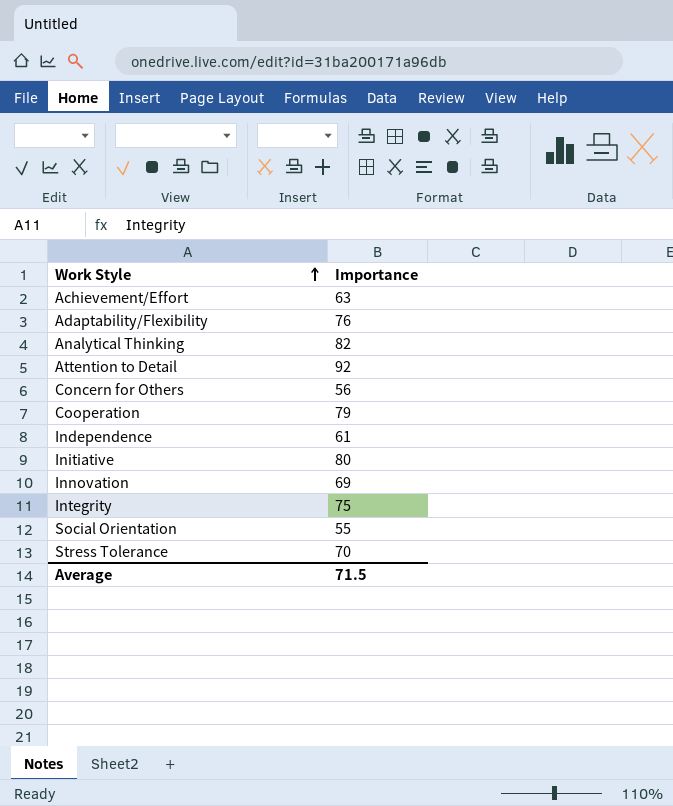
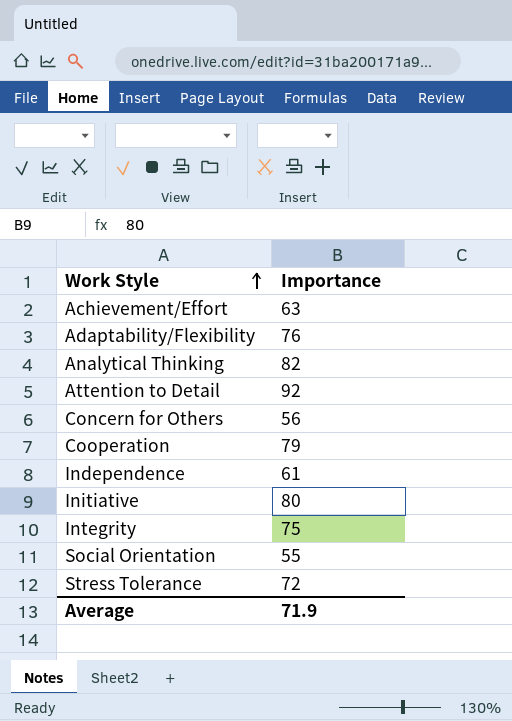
row Innovation: 69 -> none
Stress Tolerance | Importance: 70 -> 72
Average | Importance: 71.5 -> 71.9

